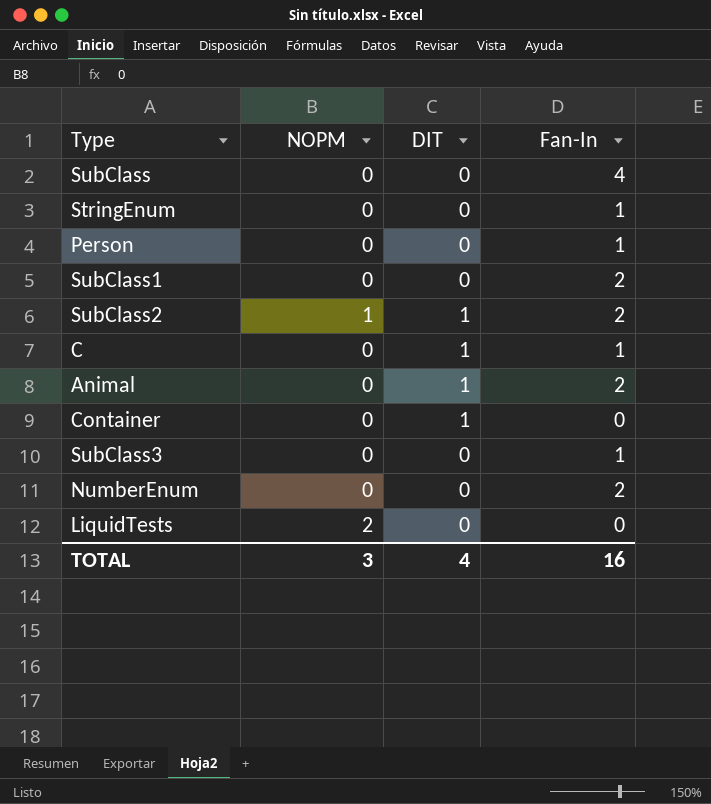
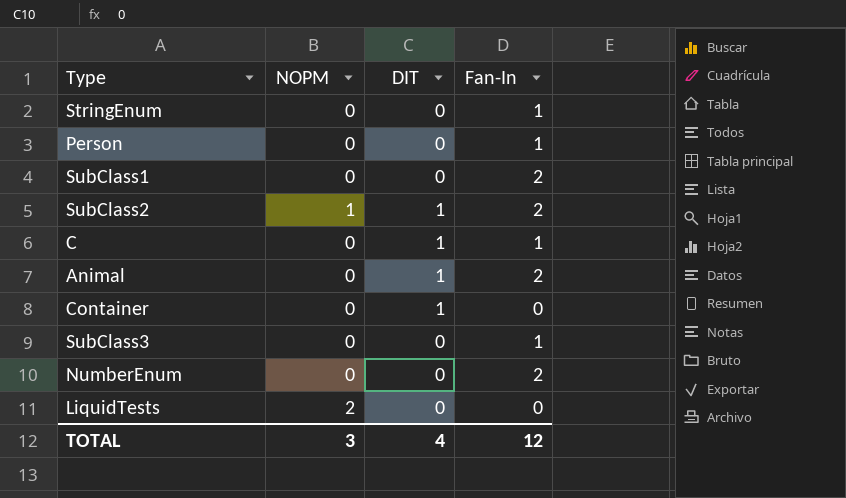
row SubClass: 0 | 0 | 4 -> none
TOTAL | Fan-In: 16 -> 12

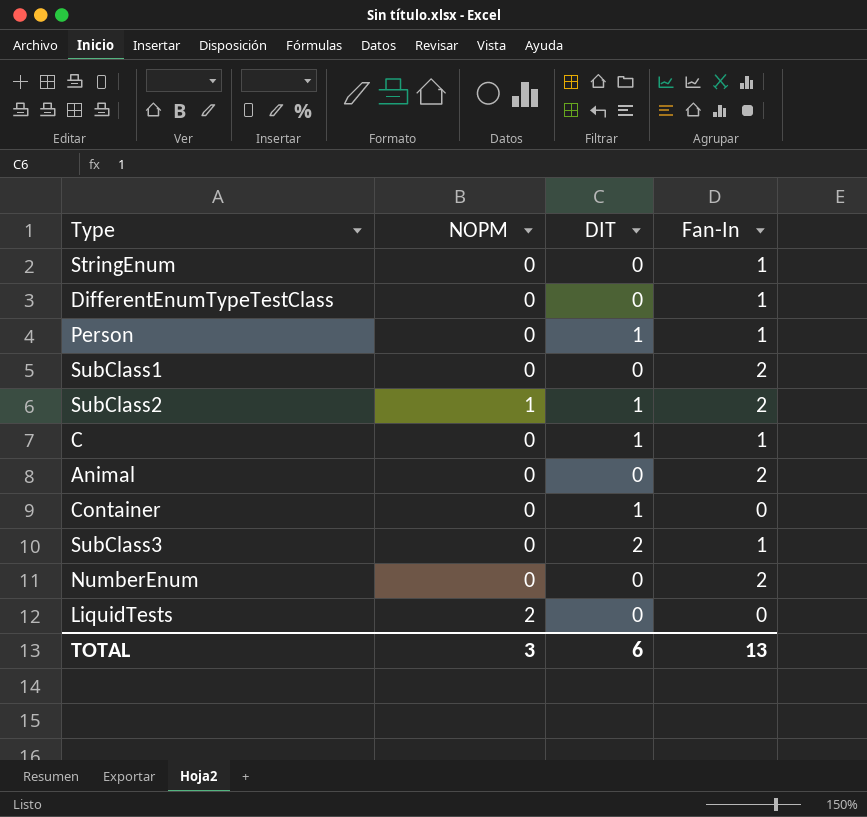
row DifferentEnumTypeTestClass: none -> 0 | 0 | 1
Person | DIT: 0 -> 1
Animal | DIT: 1 -> 0
SubClass3 | DIT: 0 -> 2
TOTAL | DIT: 4 -> 6
TOTAL | Fan-In: 12 -> 13

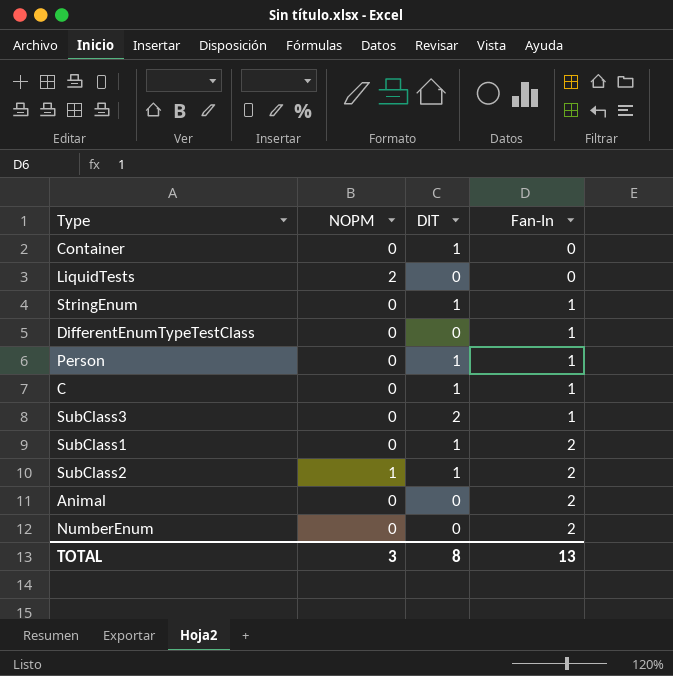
row order: none -> Fan-In ascending
StringEnum | DIT: 0 -> 1
SubClass1 | DIT: 0 -> 1
TOTAL | DIT: 6 -> 8

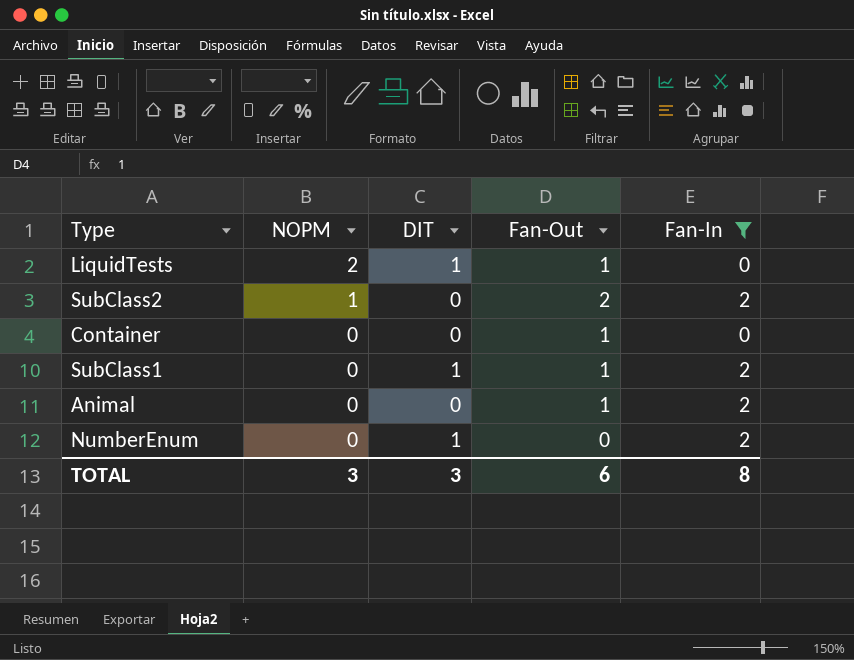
filter: none -> Fan-In != 1
row order: Fan-In ascending -> NOPM descending
column Fan-Out | position: none -> 4
LiquidTests | DIT: 0 -> 1
SubClass2 | DIT: 1 -> 0
Container | DIT: 1 -> 0
NumberEnum | DIT: 0 -> 1
TOTAL | DIT: 8 -> 3
TOTAL | Fan-In: 13 -> 8

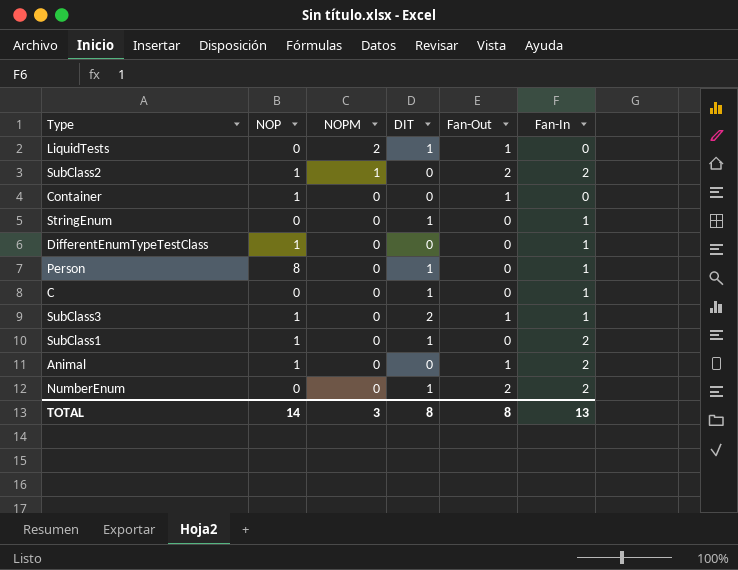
filter: Fan-In != 1 -> none
column NOP | position: none -> 2
SubClass1 | Fan-Out: 1 -> 0
NumberEnum | Fan-Out: 0 -> 2
TOTAL | DIT: 3 -> 8
TOTAL | Fan-Out: 6 -> 8
TOTAL | Fan-In: 8 -> 13

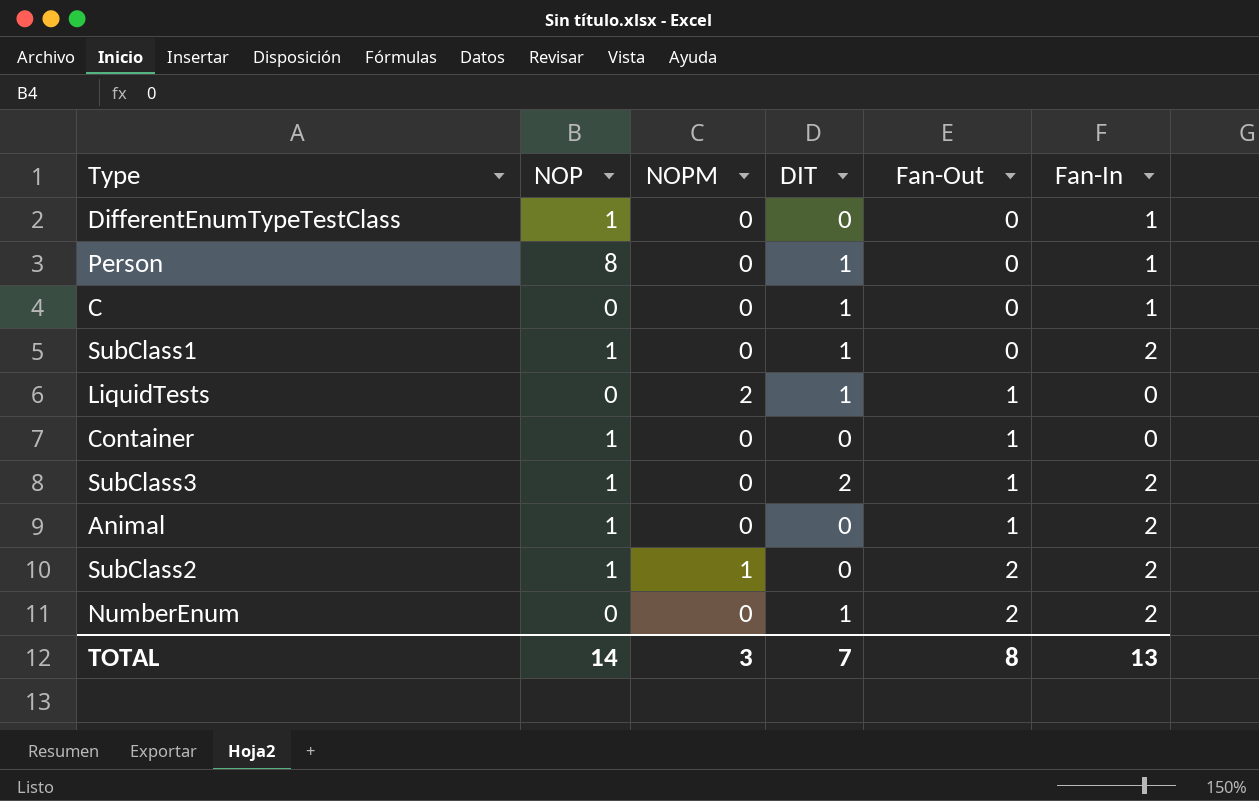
row order: NOPM descending -> Fan-Out ascending
row StringEnum: 0 | 0 | 1 | 0 | 1 -> none
SubClass3 | Fan-In: 1 -> 2
TOTAL | DIT: 8 -> 7

